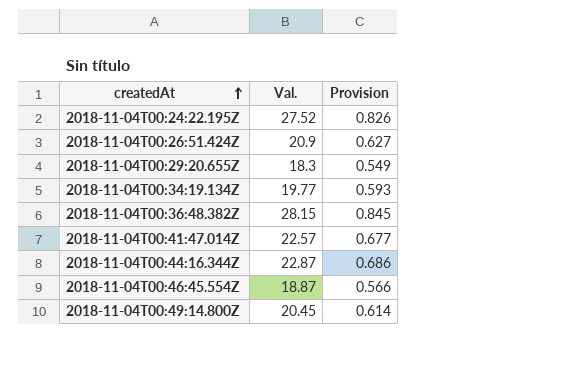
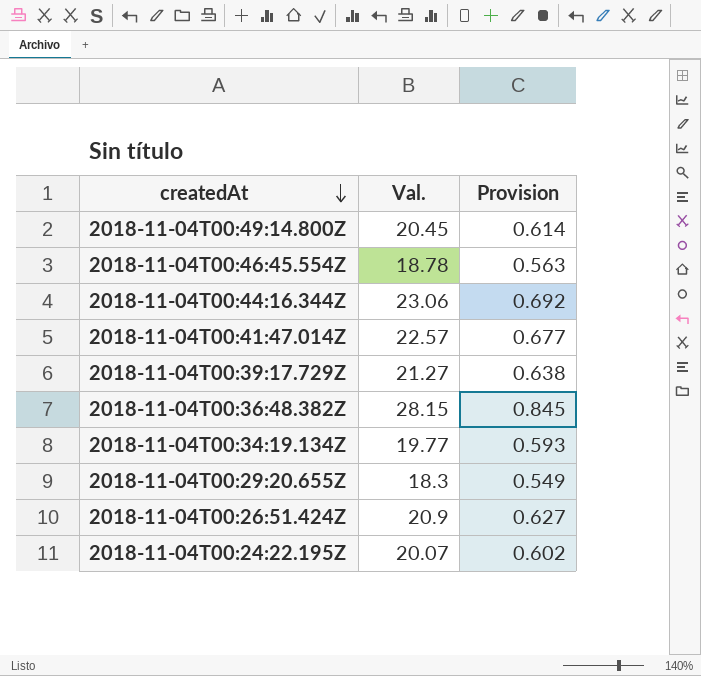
row order: createdAt ascending -> createdAt descending
2018-11-04T00:46:45.554Z | Val.: 18.87 -> 18.78
2018-11-04T00:46:45.554Z | Provision: 0.566 -> 0.563
2018-11-04T00:44:16.344Z | Val.: 22.87 -> 23.06
2018-11-04T00:44:16.344Z | Provision: 0.686 -> 0.692
row 2018-11-04T00:39:17.729Z: none -> 21.27 | 0.638
2018-11-04T00:24:22.195Z | Val.: 27.52 -> 20.07
2018-11-04T00:24:22.195Z | Provision: 0.826 -> 0.602

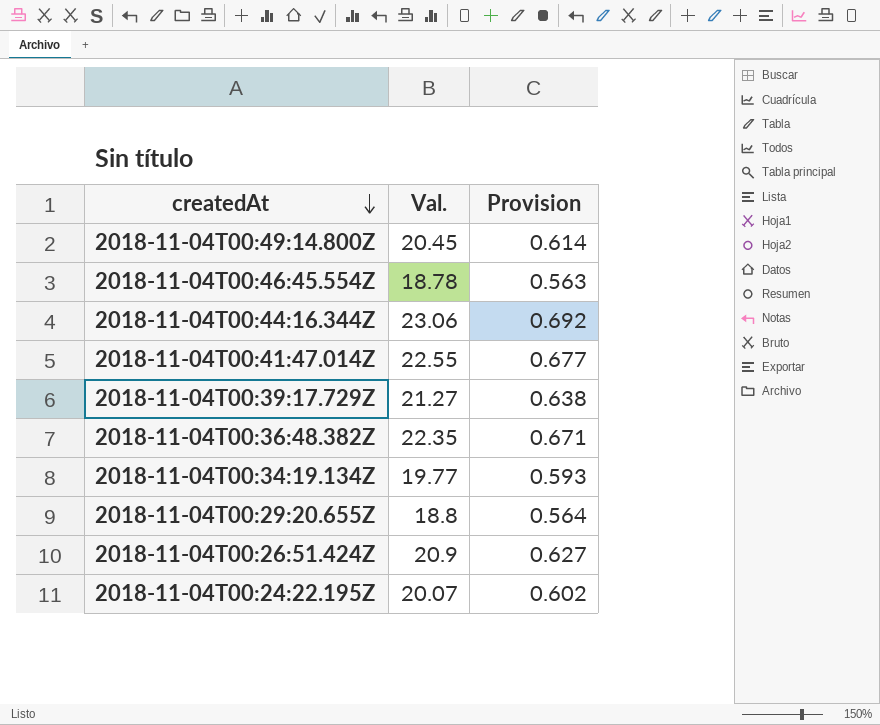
2018-11-04T00:41:47.014Z | Val.: 22.57 -> 22.55
2018-11-04T00:36:48.382Z | Val.: 28.15 -> 22.35
2018-11-04T00:36:48.382Z | Provision: 0.845 -> 0.671
2018-11-04T00:29:20.655Z | Val.: 18.3 -> 18.8
2018-11-04T00:29:20.655Z | Provision: 0.549 -> 0.564

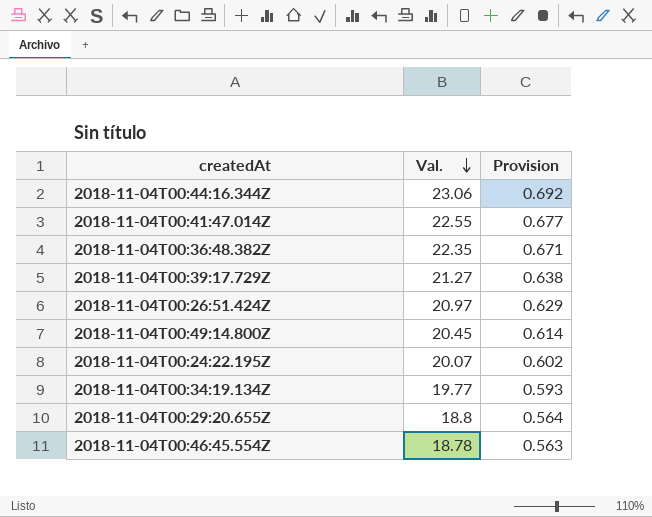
row order: createdAt descending -> Val. descending
2018-11-04T00:26:51.424Z | Val.: 20.9 -> 20.97
2018-11-04T00:26:51.424Z | Provision: 0.627 -> 0.629

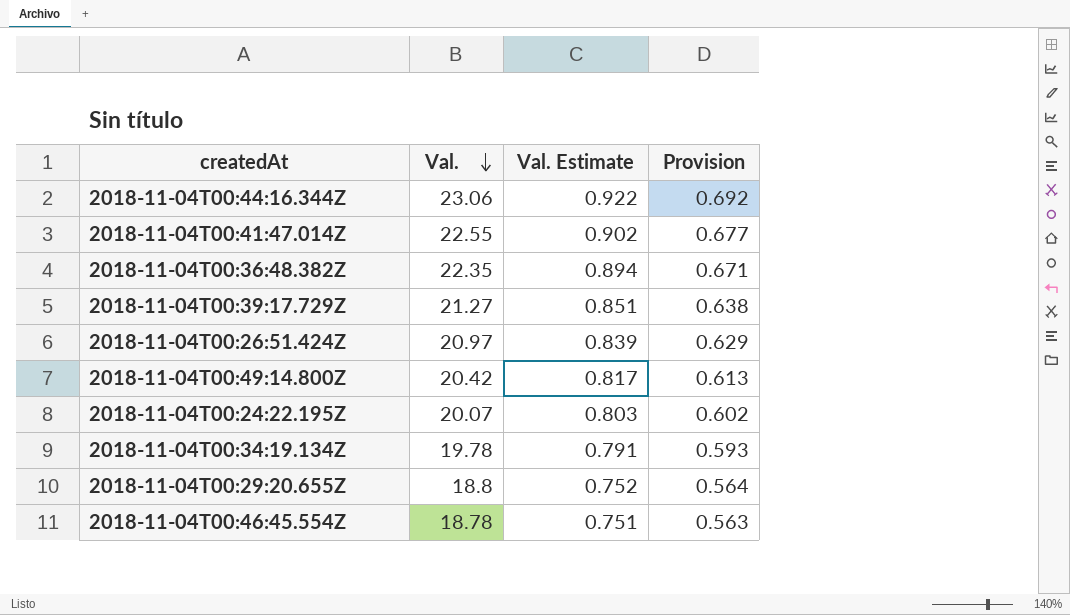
column Val. Estimate | formula: none -> [Val.] * 0.04
2018-11-04T00:49:14.800Z | Val.: 20.45 -> 20.42
2018-11-04T00:49:14.800Z | Provision: 0.614 -> 0.613
2018-11-04T00:34:19.134Z | Val.: 19.77 -> 19.78

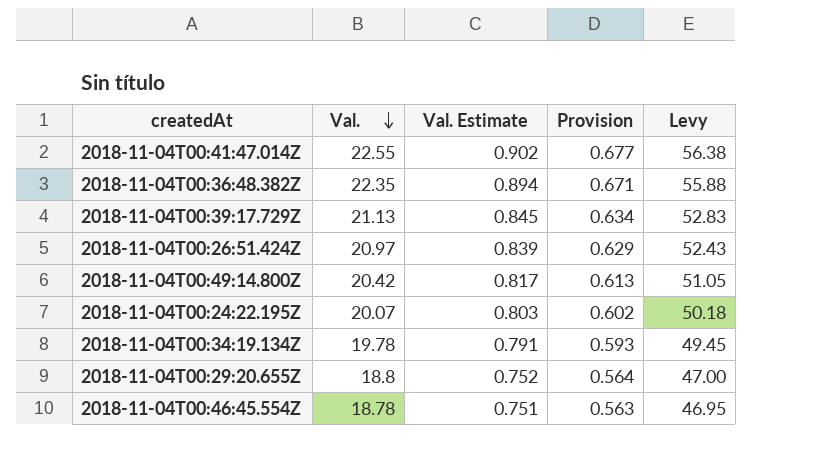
column Levy | formula: none -> [Val.] * 2.5
row 2018-11-04T00:44:16.344Z: 23.06 | 0.922 | 0.692 -> none
2018-11-04T00:39:17.729Z | Val.: 21.27 -> 21.13
2018-11-04T00:39:17.729Z | Val. Estimate: 0.851 -> 0.845
2018-11-04T00:39:17.729Z | Provision: 0.638 -> 0.634

